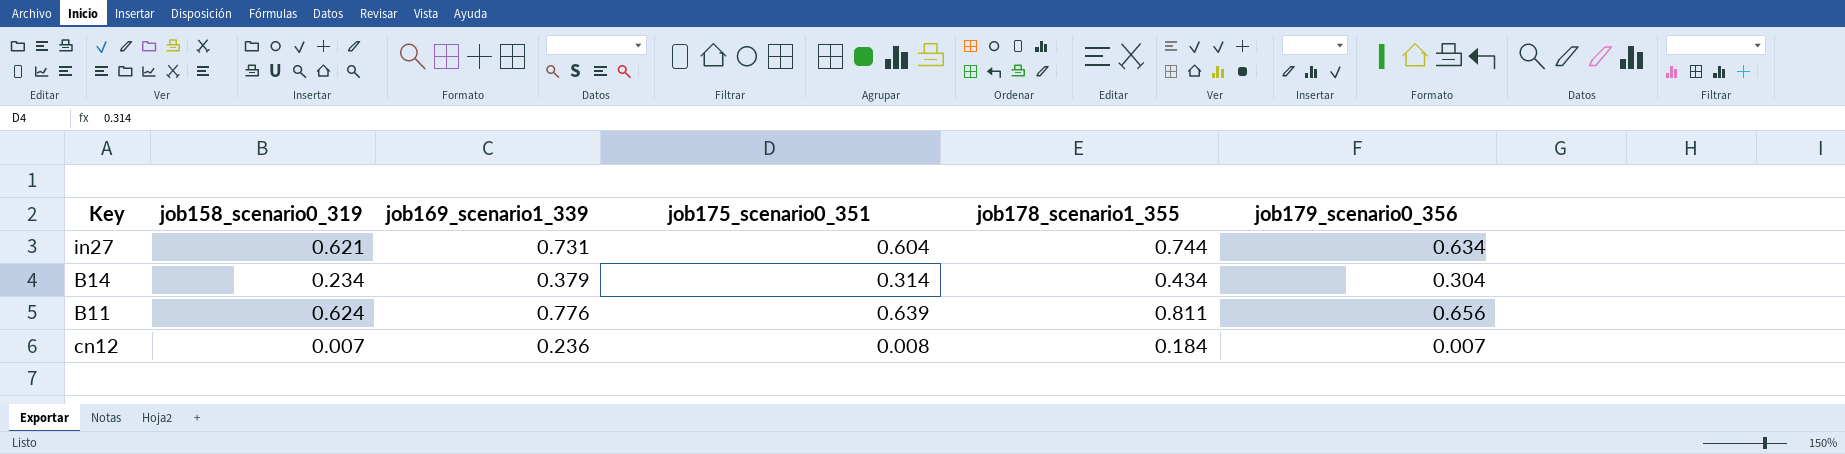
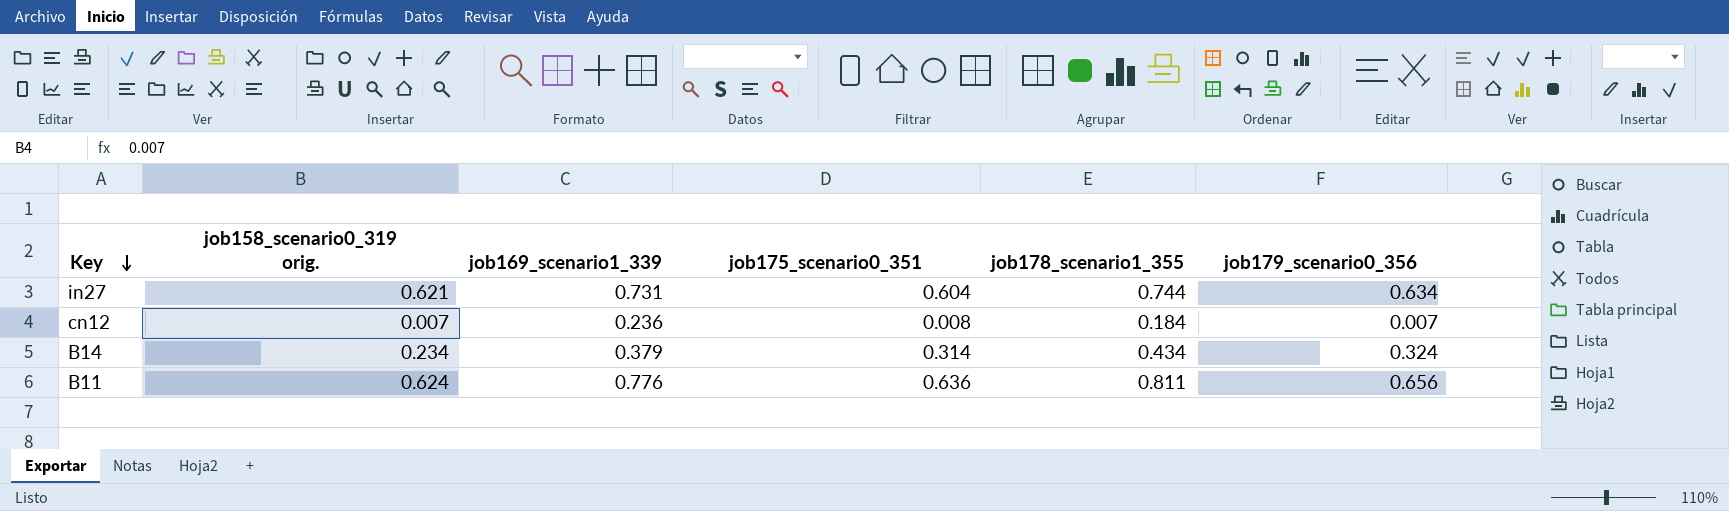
row order: none -> Key descending
column name: job158_scenario0_319 -> job158_scenario0_319 orig.
B14 | job179_scenario0_356: 0.304 -> 0.324
B11 | job175_scenario0_351: 0.639 -> 0.636

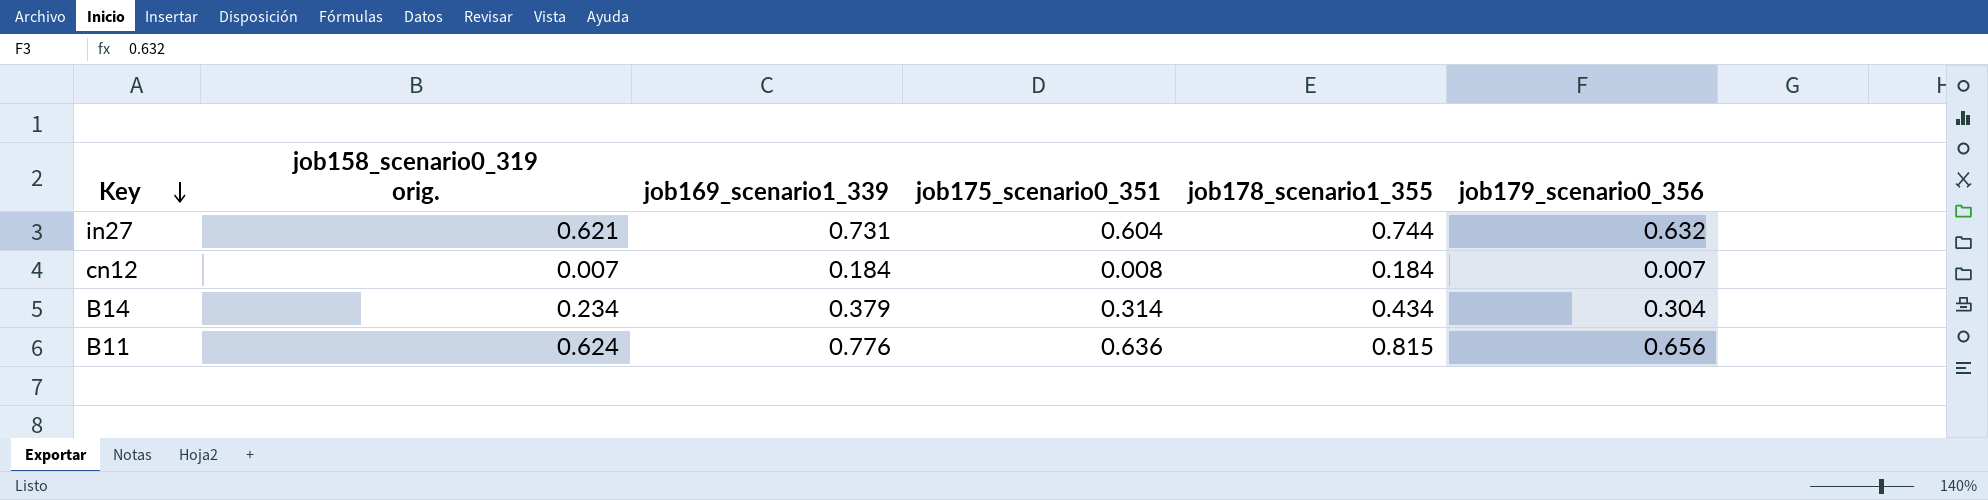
in27 | job179_scenario0_356: 0.634 -> 0.632
cn12 | job169_scenario1_339: 0.236 -> 0.184
B14 | job179_scenario0_356: 0.324 -> 0.304
B11 | job178_scenario1_355: 0.811 -> 0.815

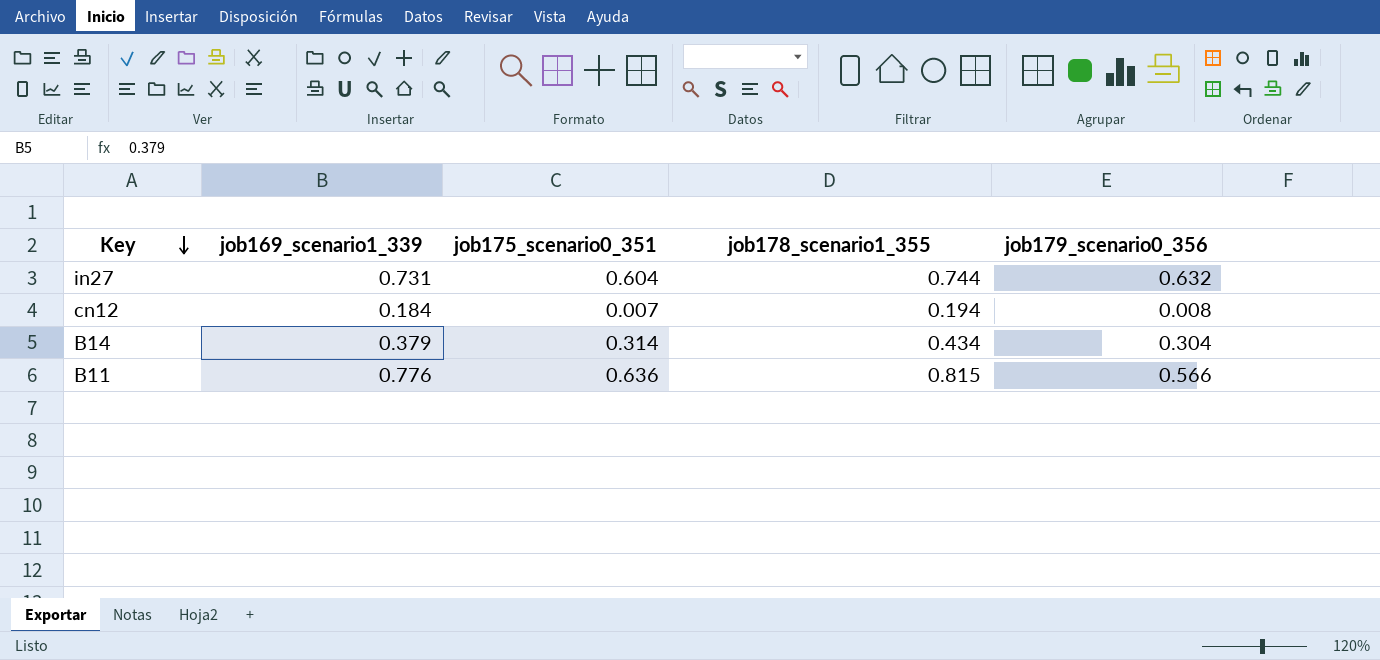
column job158_scenario0_319 orig. | position: 2 -> none
cn12 | job175_scenario0_351: 0.008 -> 0.007
cn12 | job178_scenario1_355: 0.184 -> 0.194
cn12 | job179_scenario0_356: 0.007 -> 0.008
B11 | job179_scenario0_356: 0.656 -> 0.566

